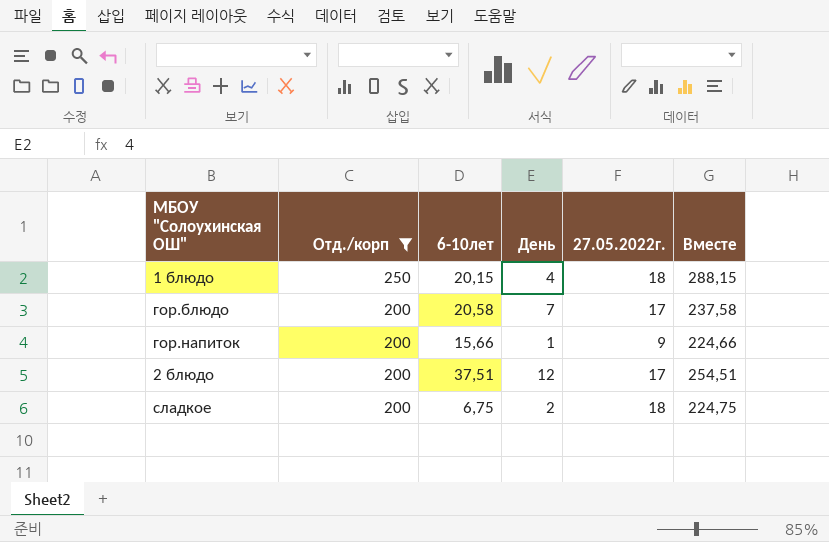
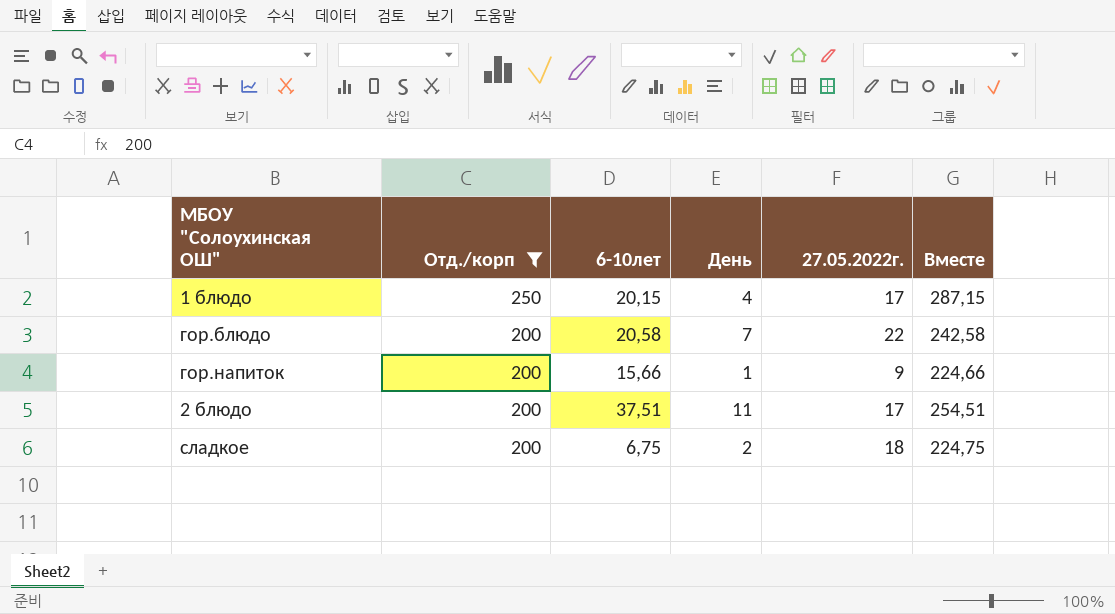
1 блюдо | 27.05.2022г.: 18 -> 17
1 блюдо | Вместе: 288,15 -> 287,15
гор.блюдо | 27.05.2022г.: 17 -> 22
гор.блюдо | Вместе: 237,58 -> 242,58
2 блюдо | День: 12 -> 11

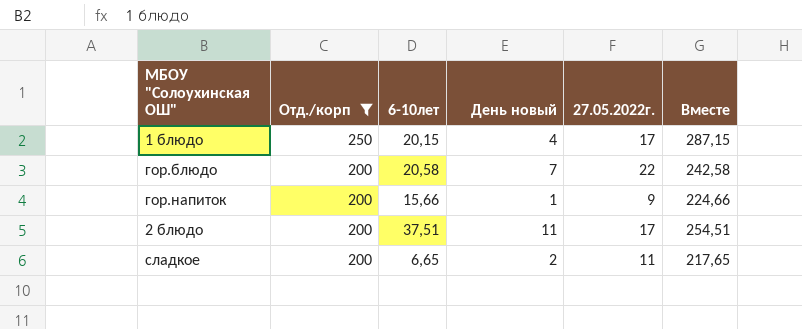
column name: День -> День новый
сладкое | 6-10лет: 6,75 -> 6,65
сладкое | 27.05.2022г.: 18 -> 11
сладкое | Вместе: 224,75 -> 217,65

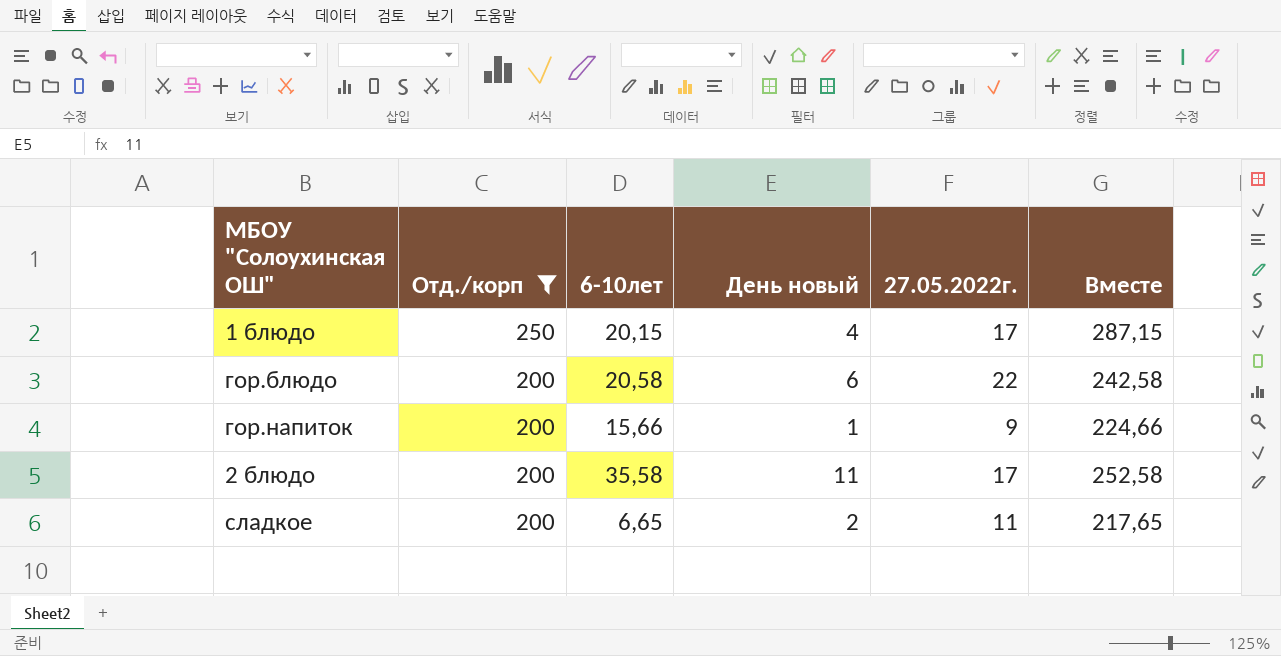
гор.блюдо | День новый: 7 -> 6
2 блюдо | 6-10лет: 37,51 -> 35,58
2 блюдо | Вместе: 254,51 -> 252,58

